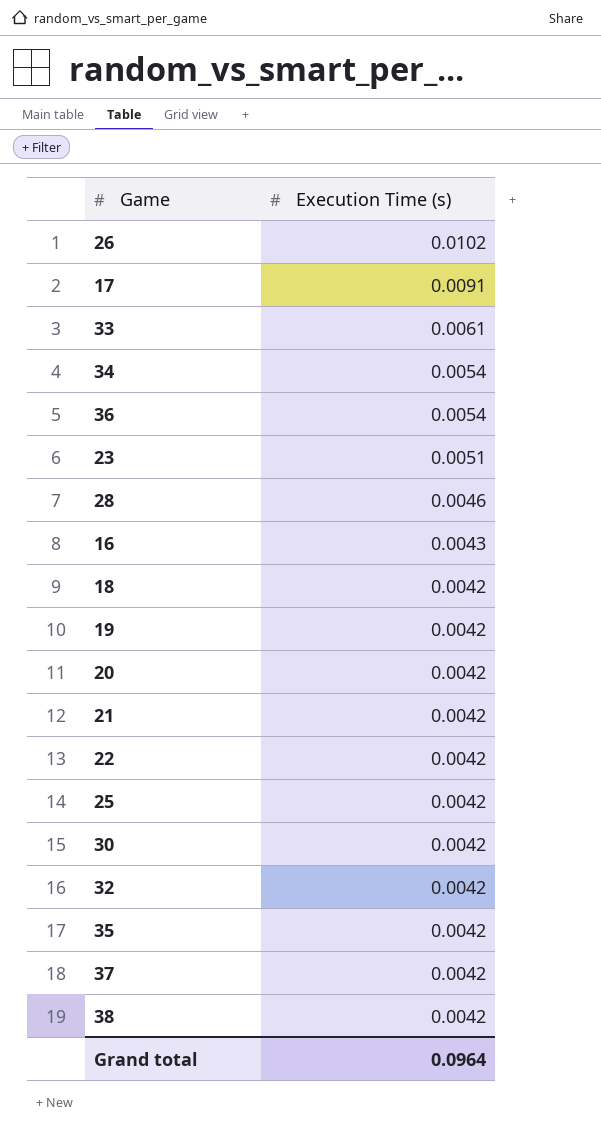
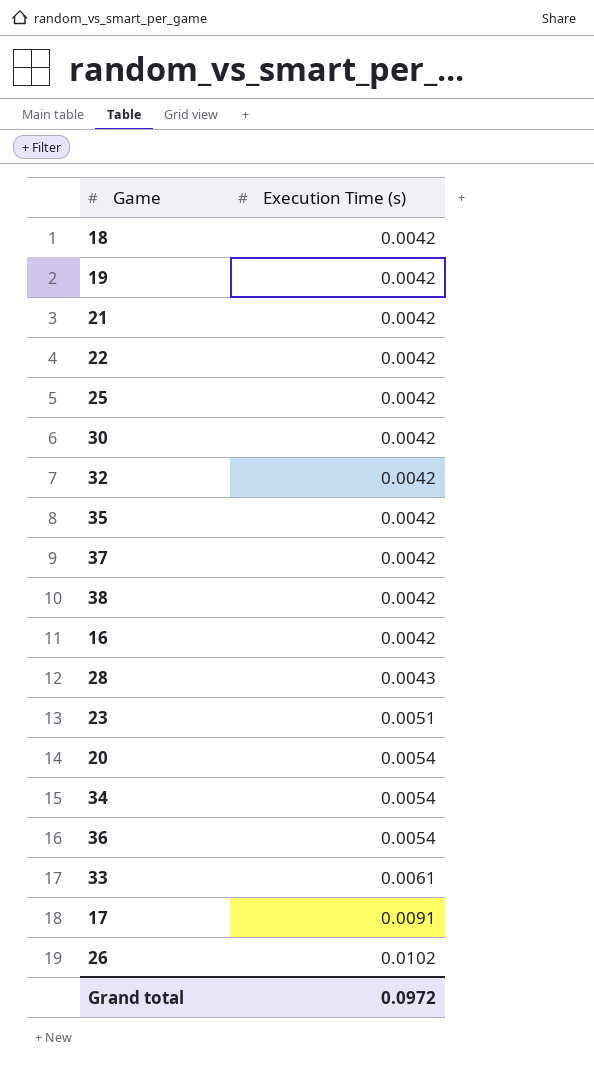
row order: Execution Time (s) descending -> Execution Time (s) ascending
16 | Execution Time (s): 0.0043 -> 0.0042
28 | Execution Time (s): 0.0046 -> 0.0043
20 | Execution Time (s): 0.0042 -> 0.0054
Grand total | Execution Time (s): 0.0964 -> 0.0972

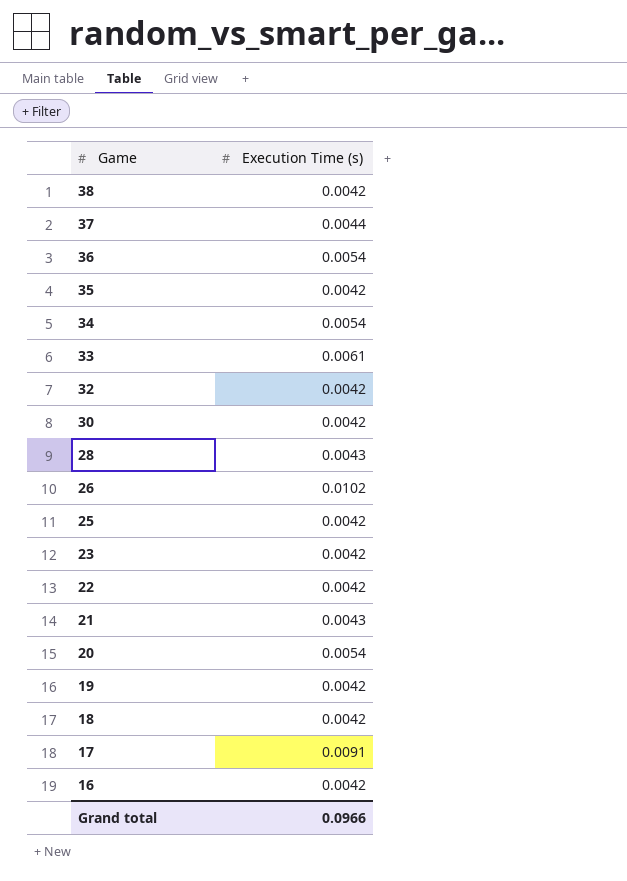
row order: Execution Time (s) ascending -> Game descending
37 | Execution Time (s): 0.0042 -> 0.0044
23 | Execution Time (s): 0.0051 -> 0.0042
21 | Execution Time (s): 0.0042 -> 0.0043
Grand total | Execution Time (s): 0.0972 -> 0.0966

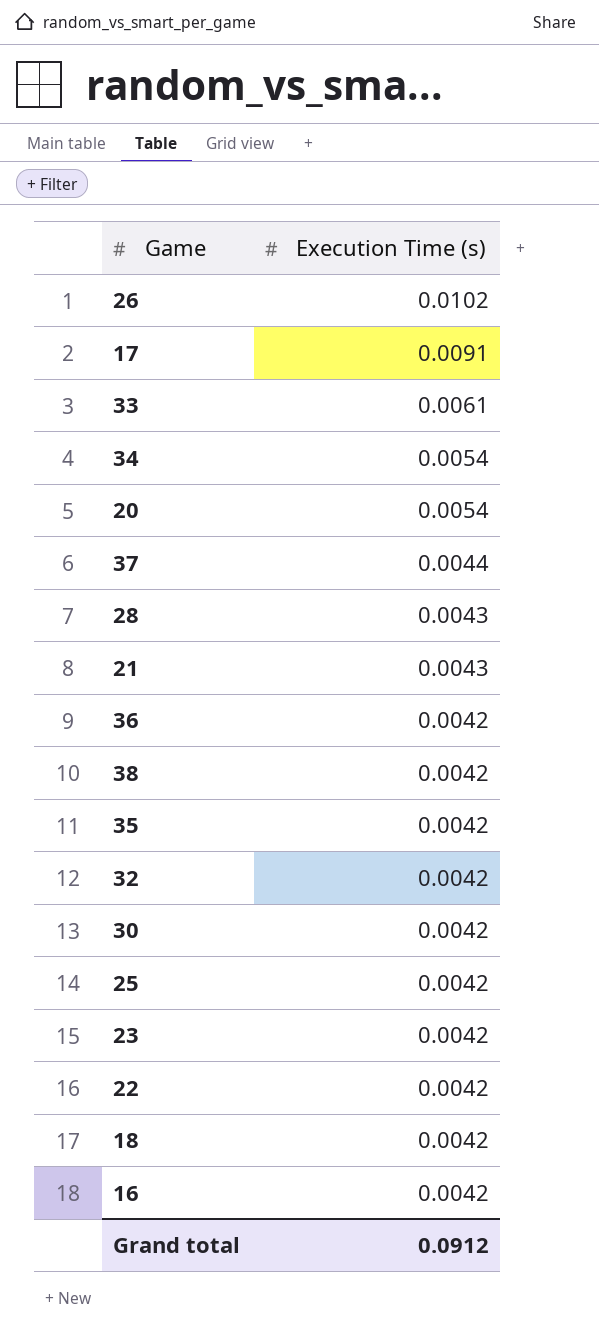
row order: Game descending -> Execution Time (s) descending
row 19: 0.0042 -> none
36 | Execution Time (s): 0.0054 -> 0.0042
Grand total | Execution Time (s): 0.0966 -> 0.0912

